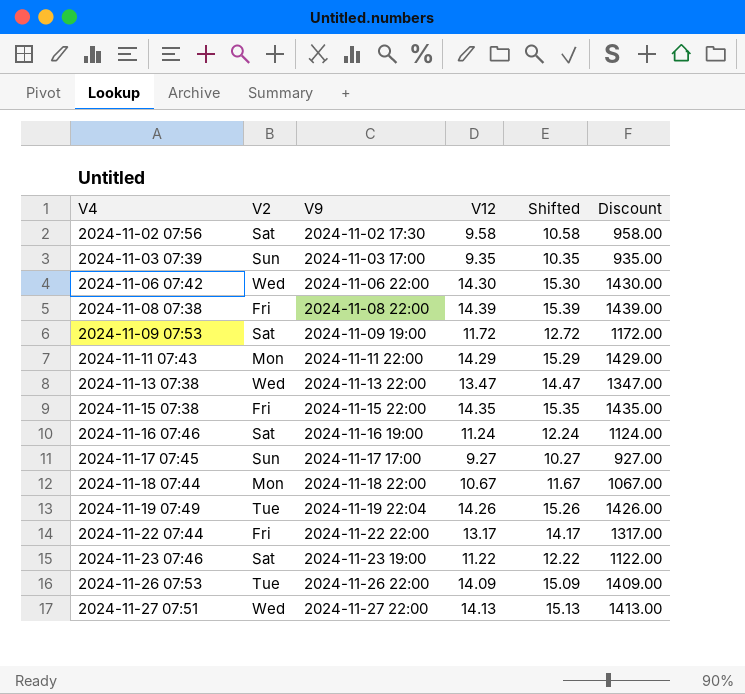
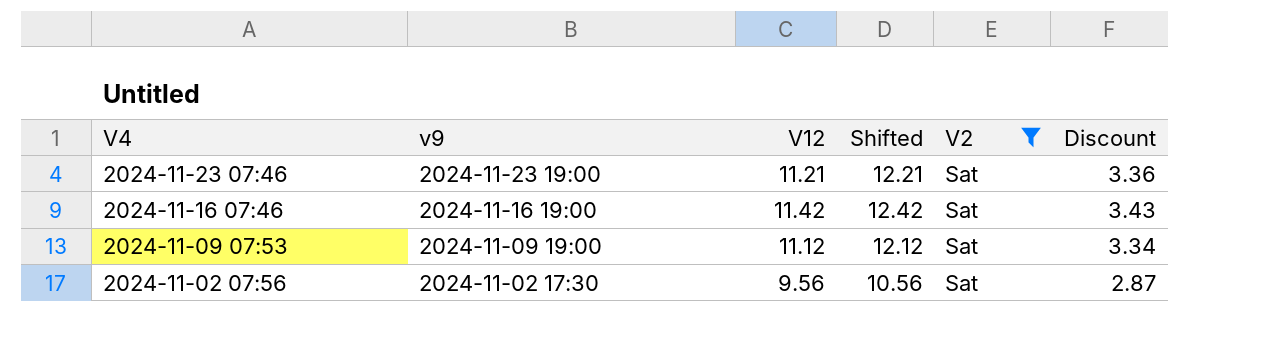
filter: none -> V2 = Sat
row order: V4 ascending -> V4 descending
column name: V9 -> v9
column V2 | position: 2 -> 5
column Discount | formula: [V12] * 100 -> [V12] * 0.3
2024-11-23 07:46 | V12: 11.22 -> 11.21
2024-11-23 07:46 | Shifted: 12.22 -> 12.21
2024-11-16 07:46 | V12: 11.24 -> 11.42
2024-11-16 07:46 | Shifted: 12.24 -> 12.42
2024-11-09 07:53 | V12: 11.72 -> 11.12
2024-11-09 07:53 | Shifted: 12.72 -> 12.12
2024-11-02 07:56 | V12: 9.58 -> 9.56
2024-11-02 07:56 | Shifted: 10.58 -> 10.56

